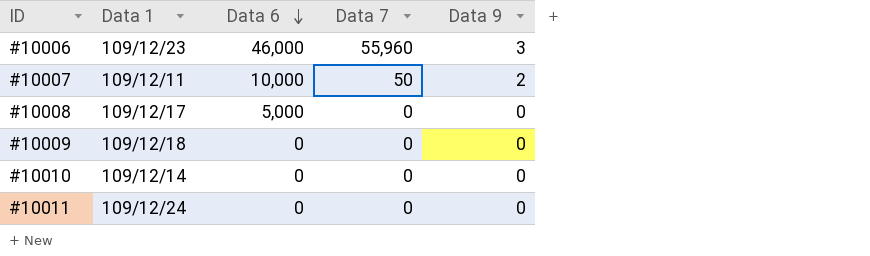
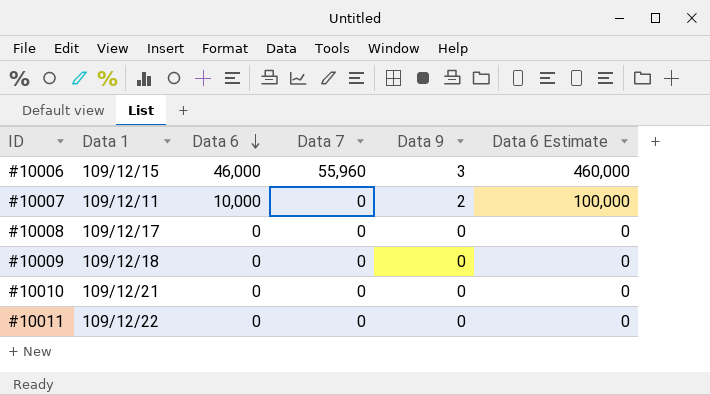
column Data 6 Estimate | formula: none -> [Data 6] * 10
#10006 | Data 1: 109/12/23 -> 109/12/15
#10007 | Data 7: 50 -> 0
#10008 | Data 6: 5,000 -> 0
#10010 | Data 1: 109/12/14 -> 109/12/21
#10011 | Data 1: 109/12/24 -> 109/12/22

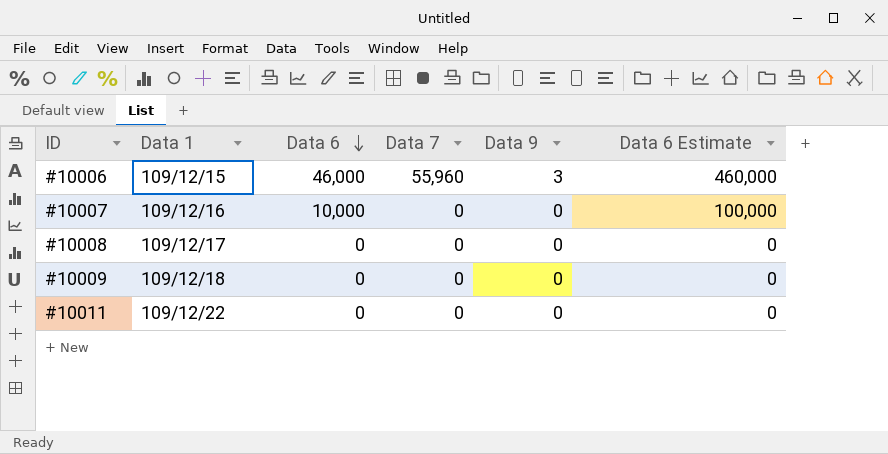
row #10010: 109/12/21 | 0 | 0 | 0 | 0 -> none
#10007 | Data 1: 109/12/11 -> 109/12/16
#10007 | Data 9: 2 -> 0

